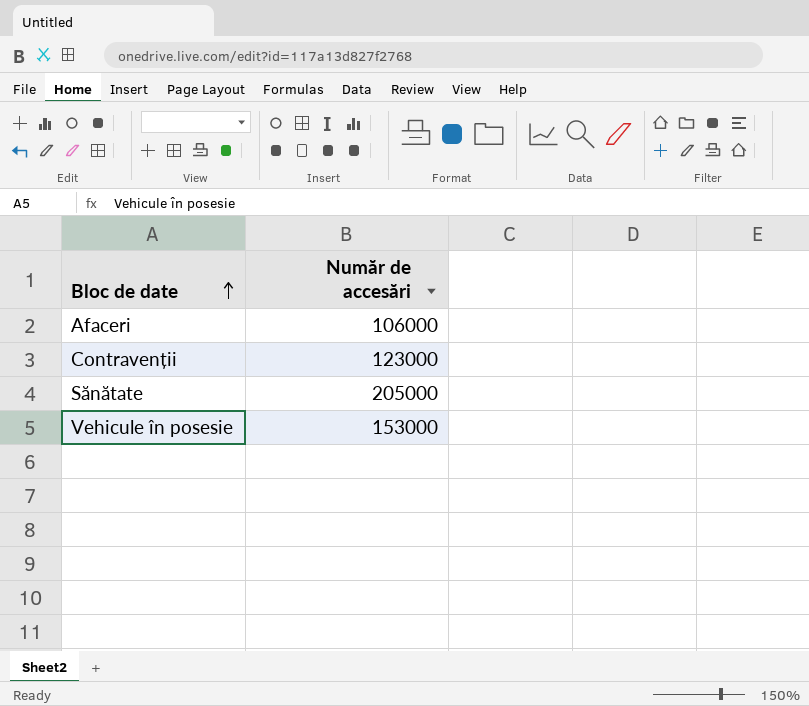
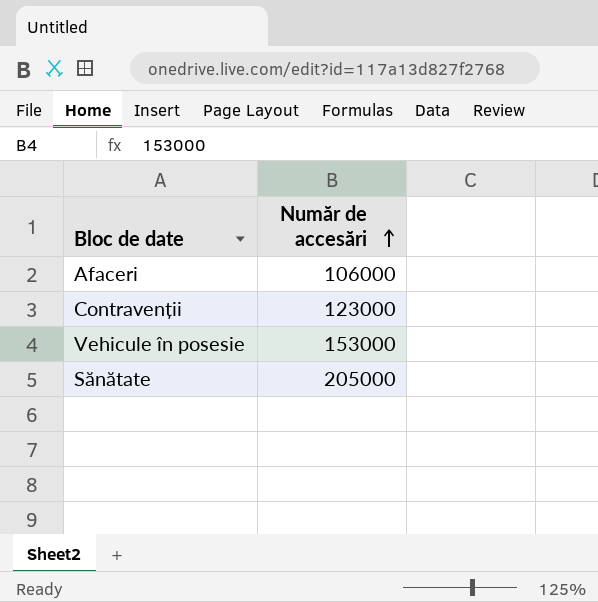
row order: Bloc de date ascending -> Număr de accesări ascending

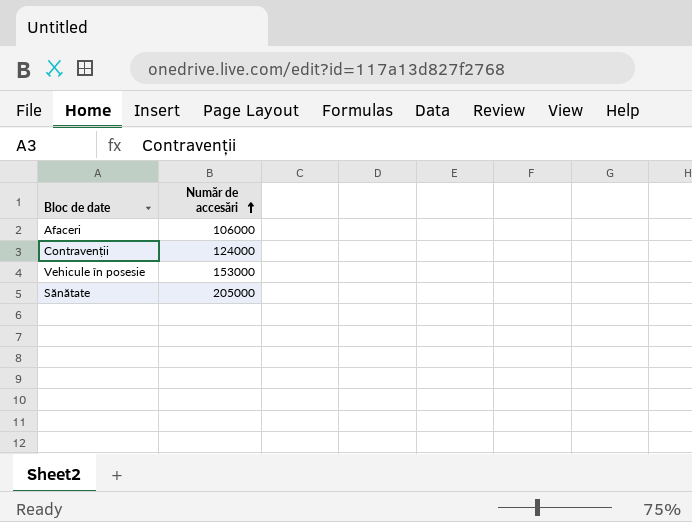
Contravenții | Număr de accesări: 123000 -> 124000

